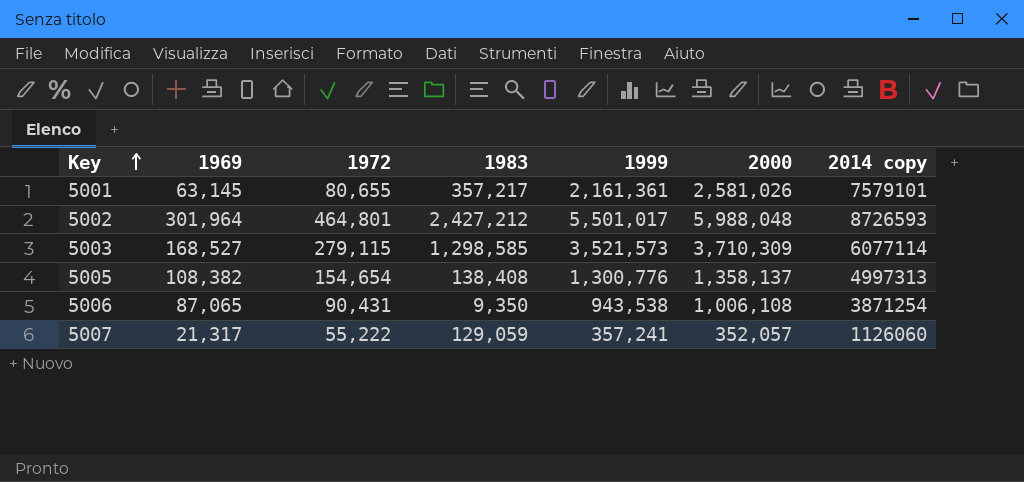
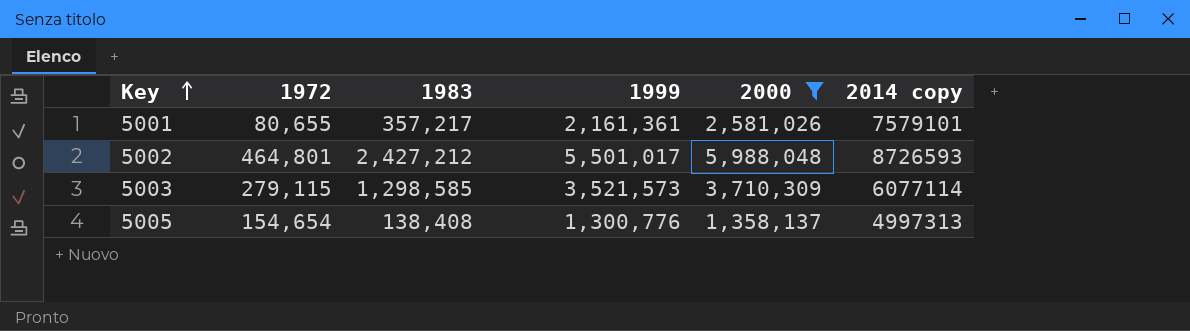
filter: none -> 2000 >= 1,358,137
column 1969 | position: 2 -> none

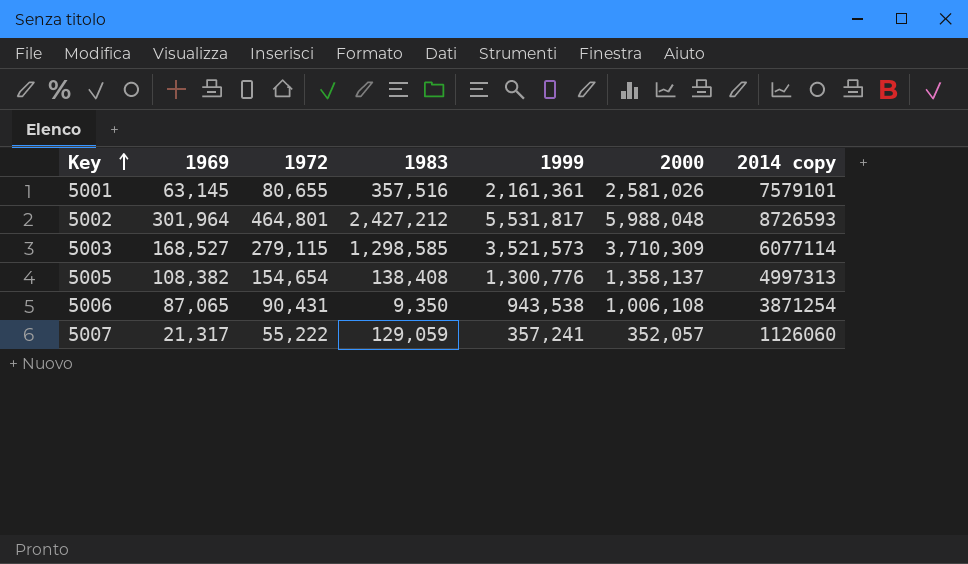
filter: 2000 >= 1,358,137 -> none
column 1969 | position: none -> 2
5001 | 1983: 357,217 -> 357,516
5002 | 1999: 5,501,017 -> 5,531,817

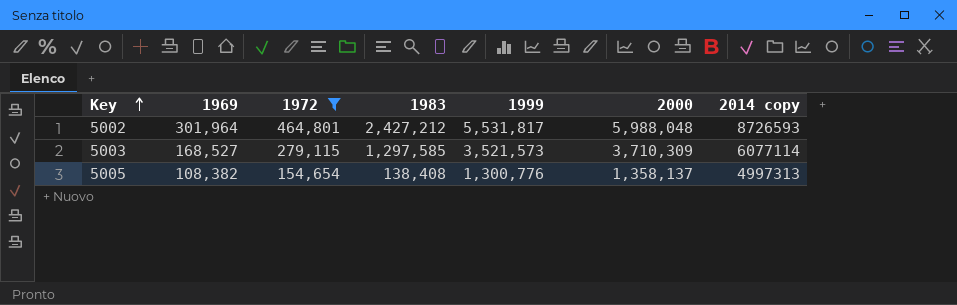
filter: none -> 1972 >= 154,654
5003 | 1983: 1,298,585 -> 1,297,585

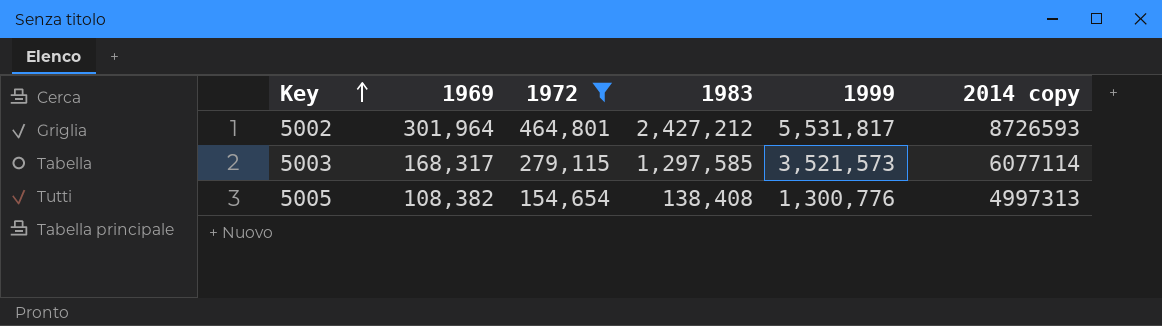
column 2000 | position: 6 -> none
5003 | 1969: 168,527 -> 168,317

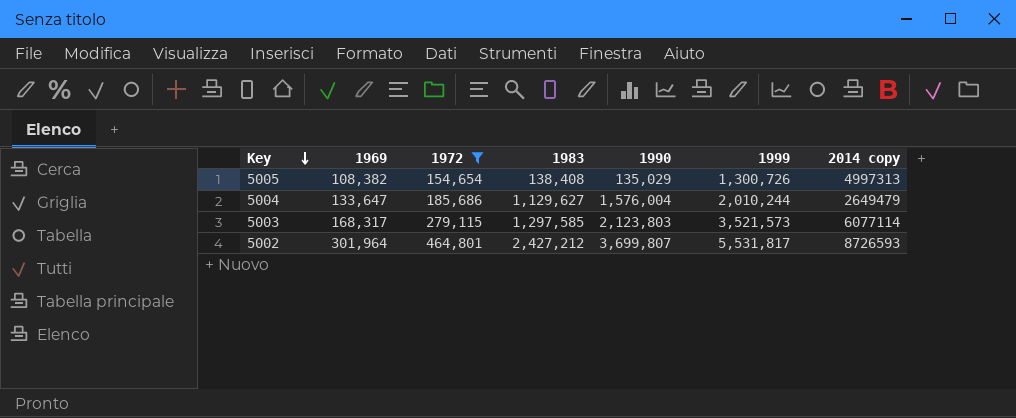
row order: Key ascending -> Key descending
column 1990 | position: none -> 5
5005 | 1999: 1,300,776 -> 1,300,726
row 5004: none -> 133,647 | 185,686 | 1,129,627 | 1,576,004 | 2,010,244 | 2649479

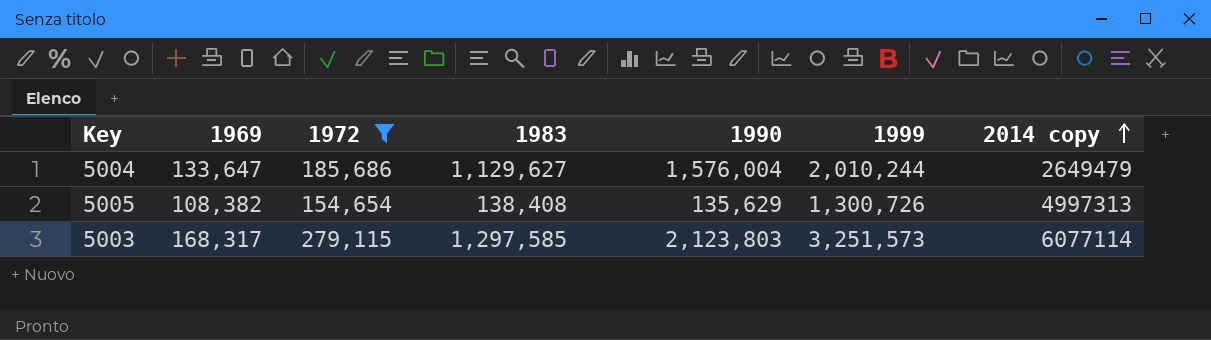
row order: Key descending -> 2014 copy ascending
row 5002: 301,964 | 464,801 | 2,427,212 | 3,699,807 | 5,531,817 | 8726593 -> none
5005 | 1990: 135,029 -> 135,629
5003 | 1999: 3,521,573 -> 3,251,573

